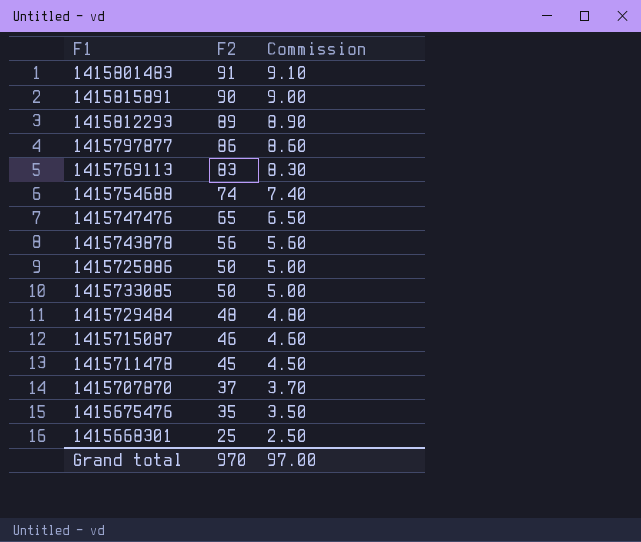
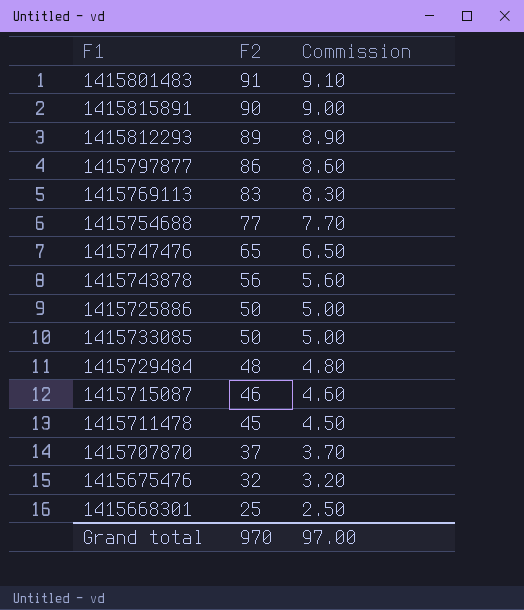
1415754688 | F2: 74 -> 77
1415754688 | Commission: 7.40 -> 7.70
1415675476 | F2: 35 -> 32
1415675476 | Commission: 3.50 -> 3.20

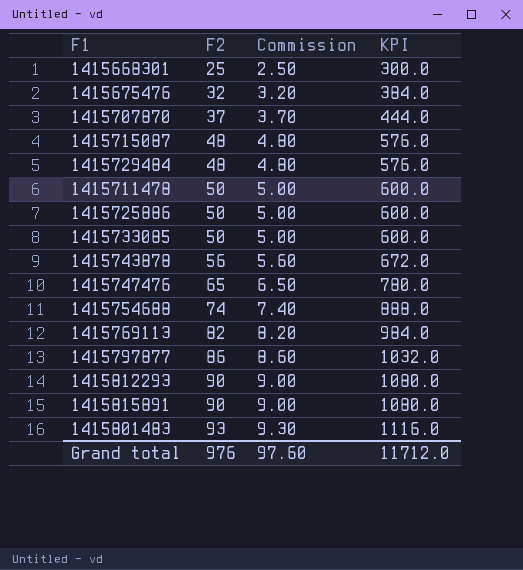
row order: F2 descending -> F2 ascending
column KPI | formula: none -> [F2] * 12
1415715087 | F2: 46 -> 48
1415715087 | Commission: 4.60 -> 4.80
1415711478 | F2: 45 -> 50
1415711478 | Commission: 4.50 -> 5.00
1415754688 | F2: 77 -> 74
1415754688 | Commission: 7.70 -> 7.40
1415769113 | F2: 83 -> 82
1415769113 | Commission: 8.30 -> 8.20
1415812293 | F2: 89 -> 90
1415812293 | Commission: 8.90 -> 9.00
1415801483 | F2: 91 -> 93
1415801483 | Commission: 9.10 -> 9.30
Grand total | F2: 970 -> 976
Grand total | Commission: 97.00 -> 97.60

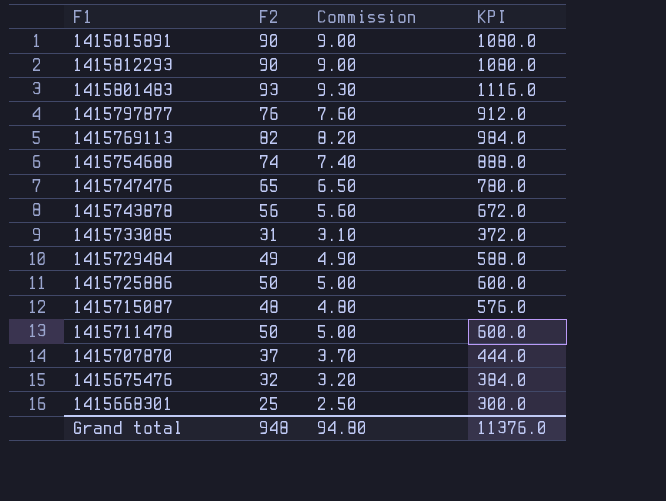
row order: F2 ascending -> F1 descending
1415797877 | F2: 86 -> 76
1415797877 | Commission: 8.60 -> 7.60
1415797877 | KPI: 1032.0 -> 912.0
1415733085 | F2: 50 -> 31
1415733085 | Commission: 5.00 -> 3.10
1415733085 | KPI: 600.0 -> 372.0
1415729484 | F2: 48 -> 49
1415729484 | Commission: 4.80 -> 4.90
1415729484 | KPI: 576.0 -> 588.0
Grand total | F2: 976 -> 948
Grand total | Commission: 97.60 -> 94.80
Grand total | KPI: 11712.0 -> 11376.0

